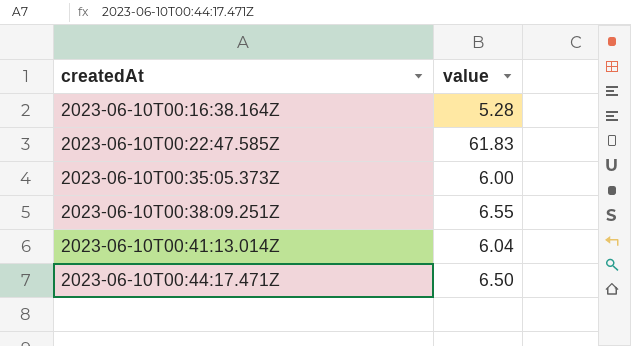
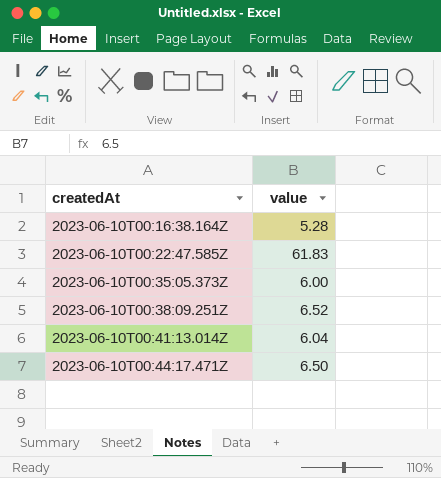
2023-06-10T00:38:09.251Z | value: 6.55 -> 6.52

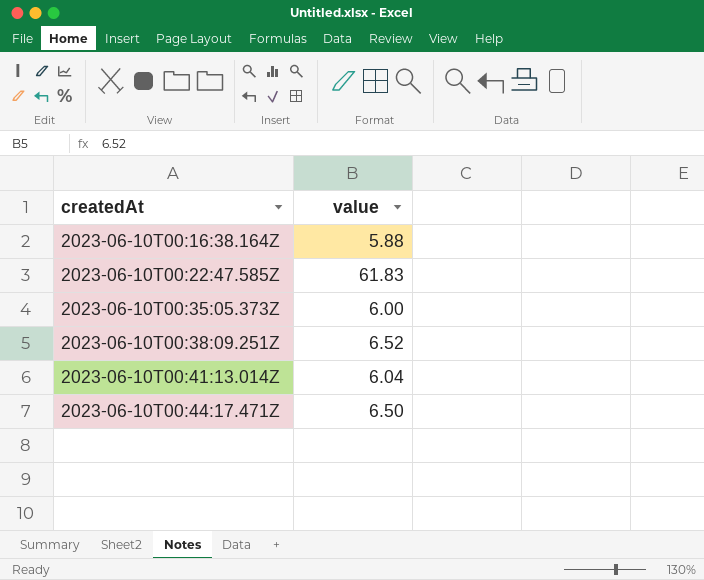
2023-06-10T00:16:38.164Z | value: 5.28 -> 5.88

